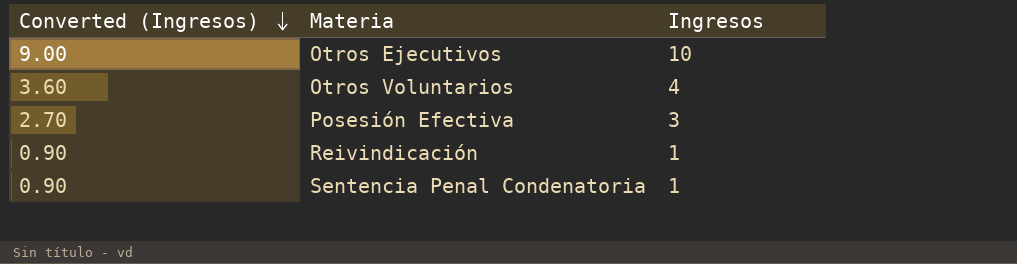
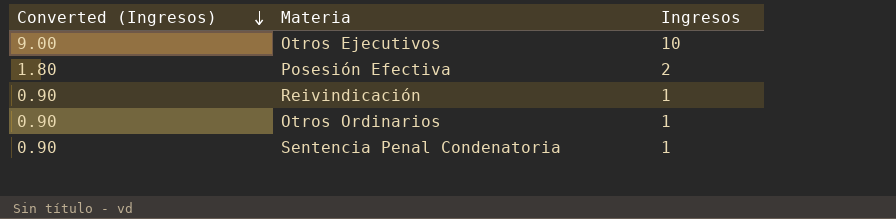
row Otros Voluntarios: 3.60 | 4 -> none
Posesión Efectiva | Converted (Ingresos): 2.70 -> 1.80
Posesión Efectiva | Ingresos: 3 -> 2
row Otros Ordinarios: none -> 0.90 | 1

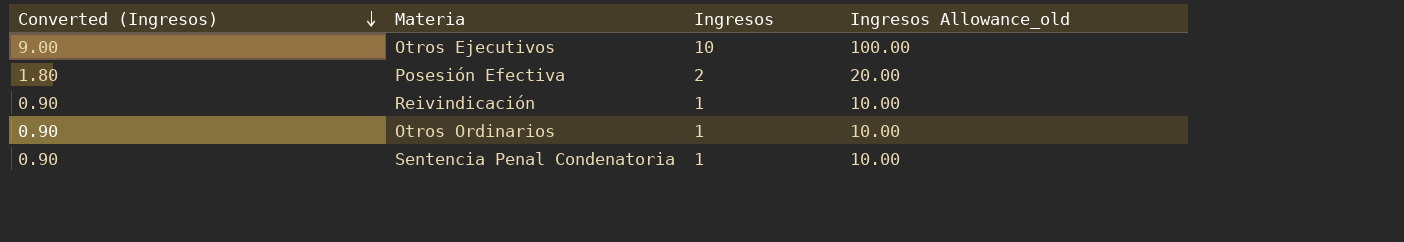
column Ingresos Allowance_old | formula: none -> [Ingresos] * 10

